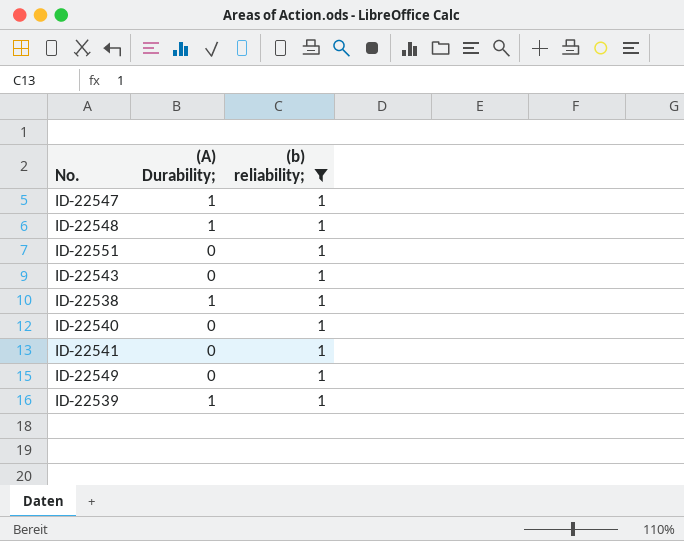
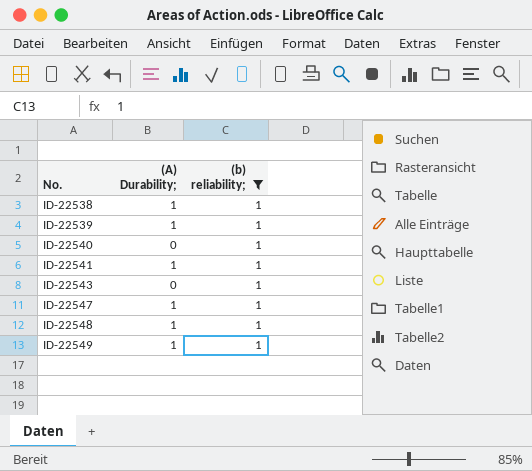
row order: none -> No. ascending
row ID-22551: 0 | 1 -> none
ID-22541 | (A) Durability;: 0 -> 1
ID-22549 | (A) Durability;: 0 -> 1

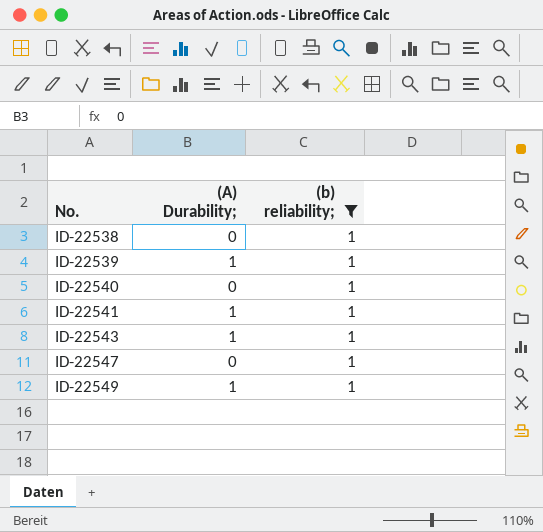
row ID-22548: 1 | 1 -> none
ID-22538 | (A) Durability;: 1 -> 0
ID-22543 | (A) Durability;: 0 -> 1
ID-22547 | (A) Durability;: 1 -> 0

